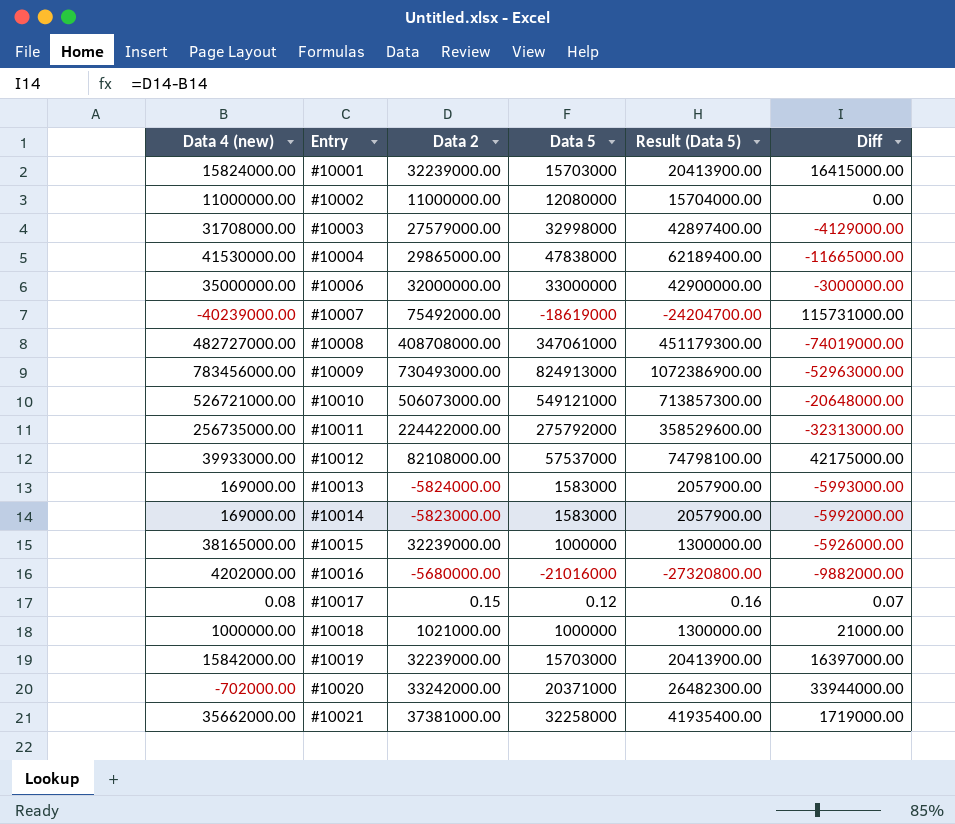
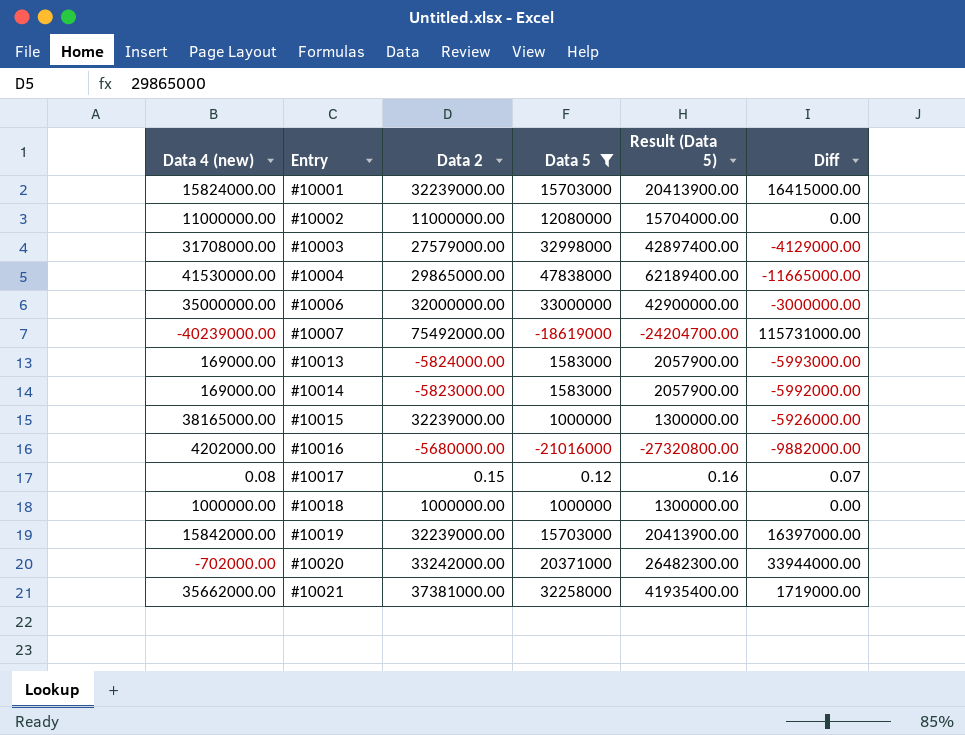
filter: none -> Data 5 <= 47838000
#10018 | Data 2: 1021000.00 -> 1000000.00
#10018 | Diff: 21000.00 -> 0.00

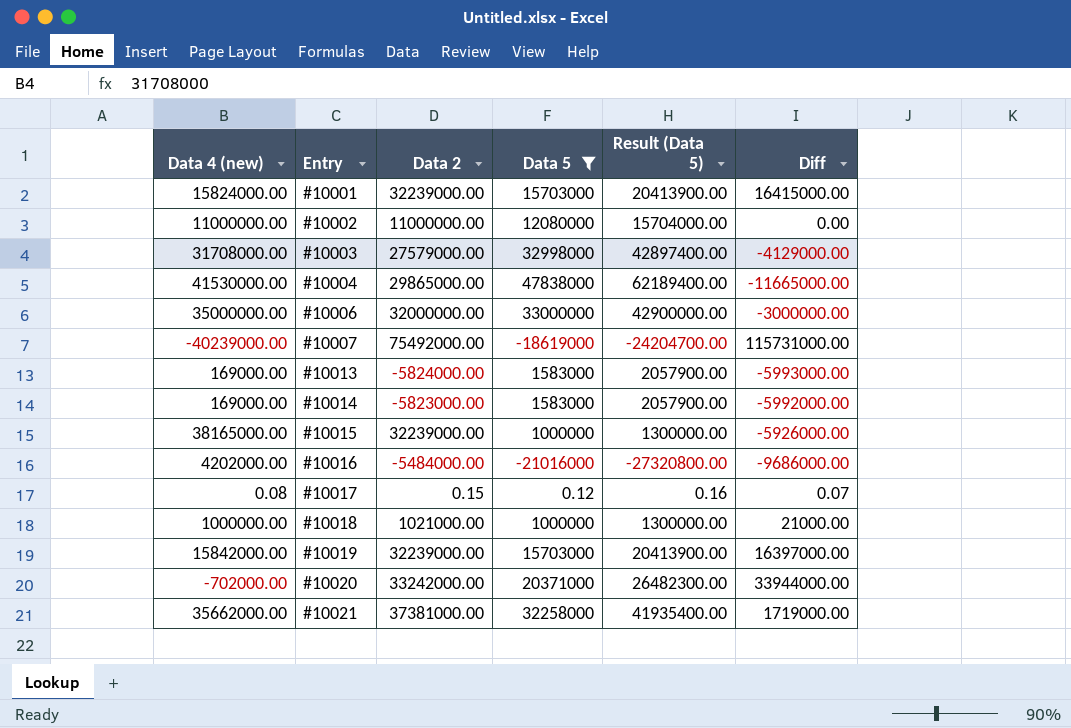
#10016 | Data 2: -5680000.00 -> -5484000.00
#10016 | Diff: -9882000.00 -> -9686000.00
#10018 | Data 2: 1000000.00 -> 1021000.00
#10018 | Diff: 0.00 -> 21000.00

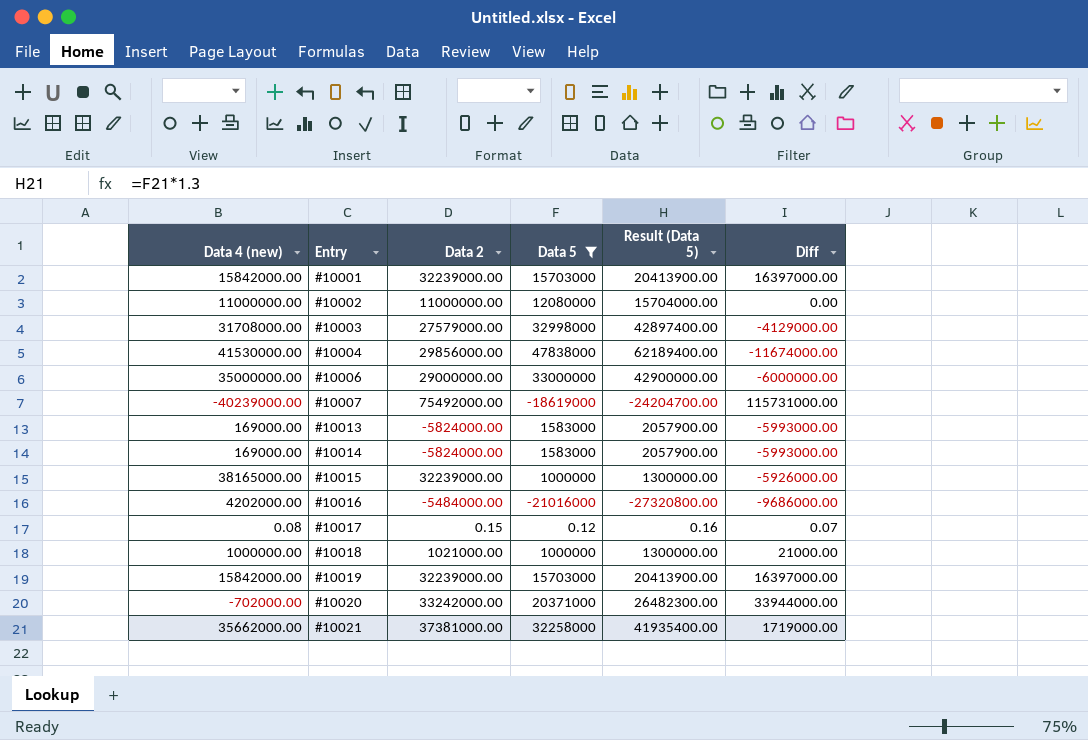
#10001 | Data 4 (new): 15824000.00 -> 15842000.00
#10001 | Diff: 16415000.00 -> 16397000.00
#10004 | Data 2: 29865000.00 -> 29856000.00
#10004 | Diff: -11665000.00 -> -11674000.00
#10006 | Data 2: 32000000.00 -> 29000000.00
#10006 | Diff: -3000000.00 -> -6000000.00
#10014 | Data 2: -5823000.00 -> -5824000.00
#10014 | Diff: -5992000.00 -> -5993000.00

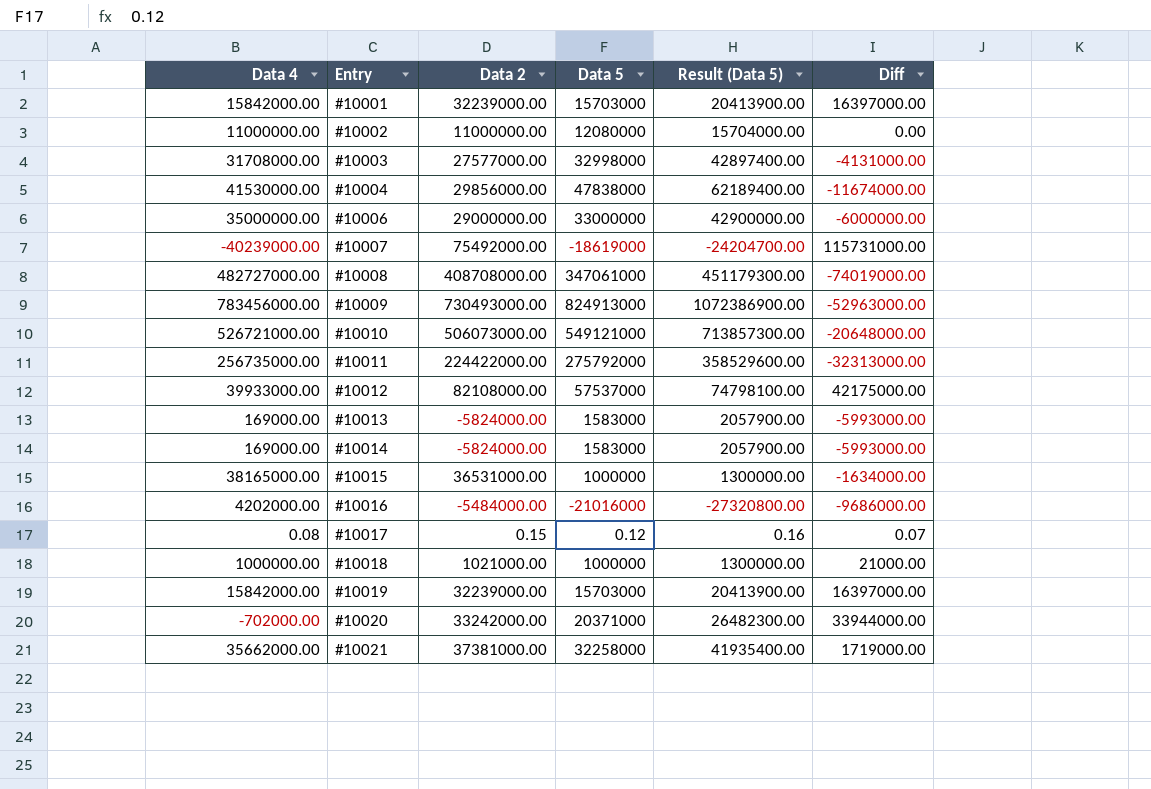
filter: Data 5 <= 47838000 -> none
column name: Data 4 (new) -> Data 4
#10003 | Data 2: 27579000.00 -> 27577000.00
#10003 | Diff: -4129000.00 -> -4131000.00
#10015 | Data 2: 32239000.00 -> 36531000.00
#10015 | Diff: -5926000.00 -> -1634000.00

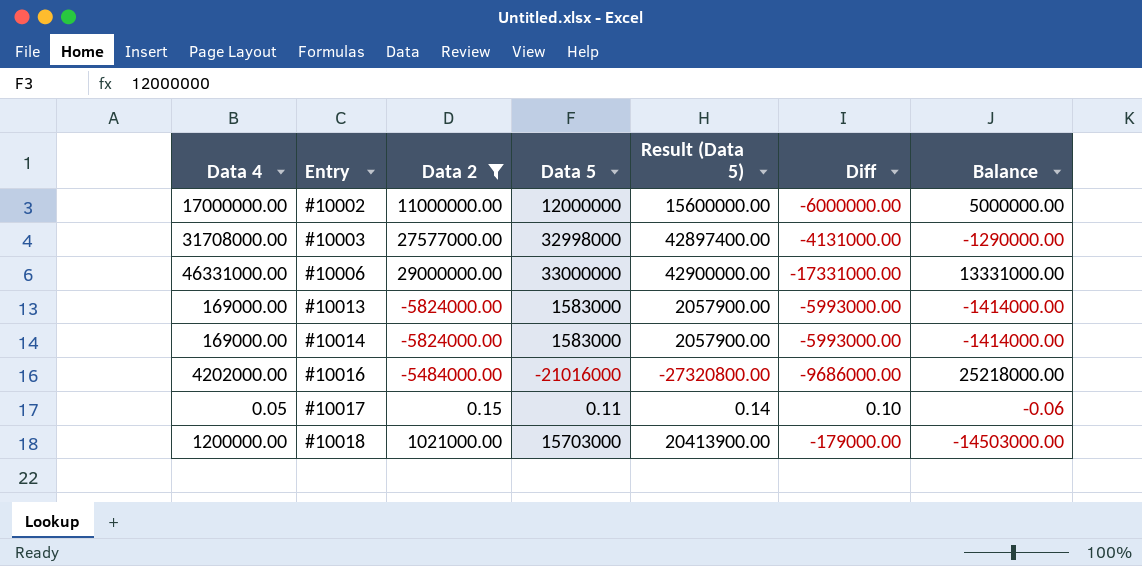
filter: none -> Data 2 <= 29000000.00
column Balance | formula: none -> [Data 4] - [Data 5]
#10002 | Data 4: 11000000.00 -> 17000000.00
#10002 | Data 5: 12080000 -> 12000000
#10002 | Result (Data 5): 15704000.00 -> 15600000.00
#10002 | Diff: 0.00 -> -6000000.00
#10006 | Data 4: 35000000.00 -> 46331000.00
#10006 | Diff: -6000000.00 -> -17331000.00
#10017 | Data 4: 0.08 -> 0.05
#10017 | Data 5: 0.12 -> 0.11
#10017 | Result (Data 5): 0.16 -> 0.14
#10017 | Diff: 0.07 -> 0.10
#10018 | Data 4: 1000000.00 -> 1200000.00
#10018 | Data 5: 1000000 -> 15703000
#10018 | Result (Data 5): 1300000.00 -> 20413900.00
#10018 | Diff: 21000.00 -> -179000.00

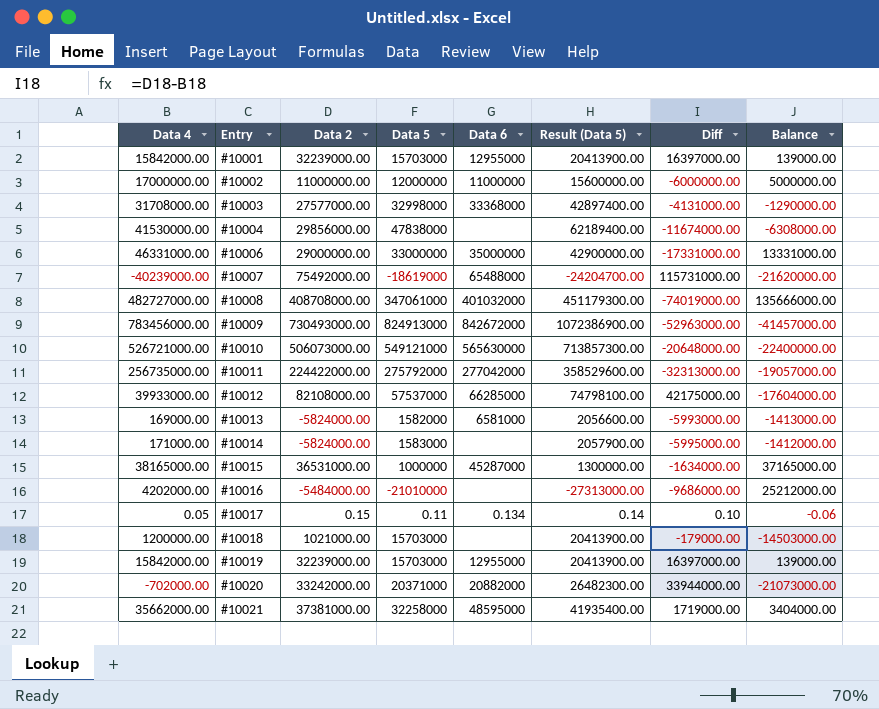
filter: Data 2 <= 29000000.00 -> none
column Data 6 | position: none -> 5
#10013 | Data 5: 1583000 -> 1582000
#10013 | Result (Data 5): 2057900.00 -> 2056600.00
#10013 | Balance: -1414000.00 -> -1413000.00
#10014 | Data 4: 169000.00 -> 171000.00
#10014 | Diff: -5993000.00 -> -5995000.00
#10014 | Balance: -1414000.00 -> -1412000.00
#10016 | Data 5: -21016000 -> -21010000
#10016 | Result (Data 5): -27320800.00 -> -27313000.00
#10016 | Balance: 25218000.00 -> 25212000.00

